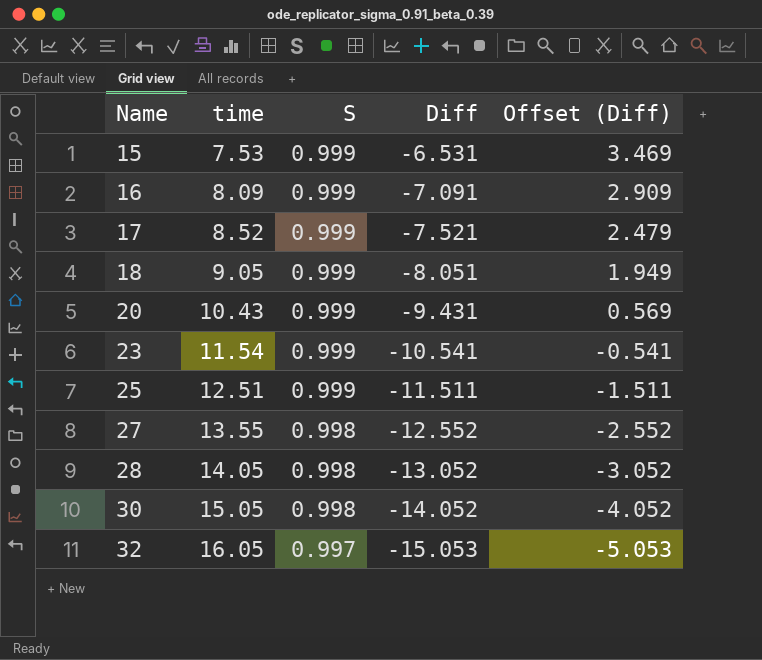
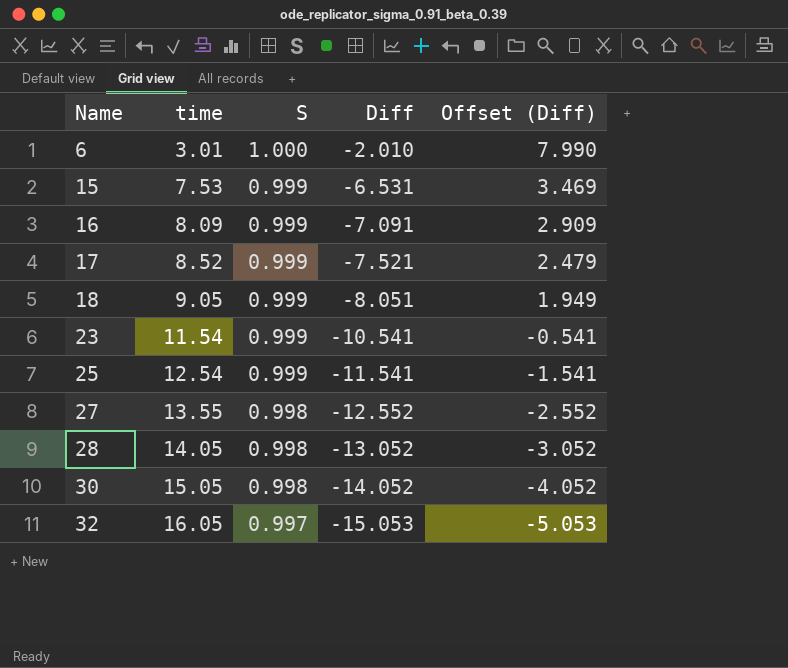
row 20: 10.43 | 0.999 | -9.431 | 0.569 -> none
row 6: none -> 3.01 | 1.000 | -2.010 | 7.990
25 | time: 12.51 -> 12.54
25 | Diff: -11.511 -> -11.541
25 | Offset (Diff): -1.511 -> -1.541

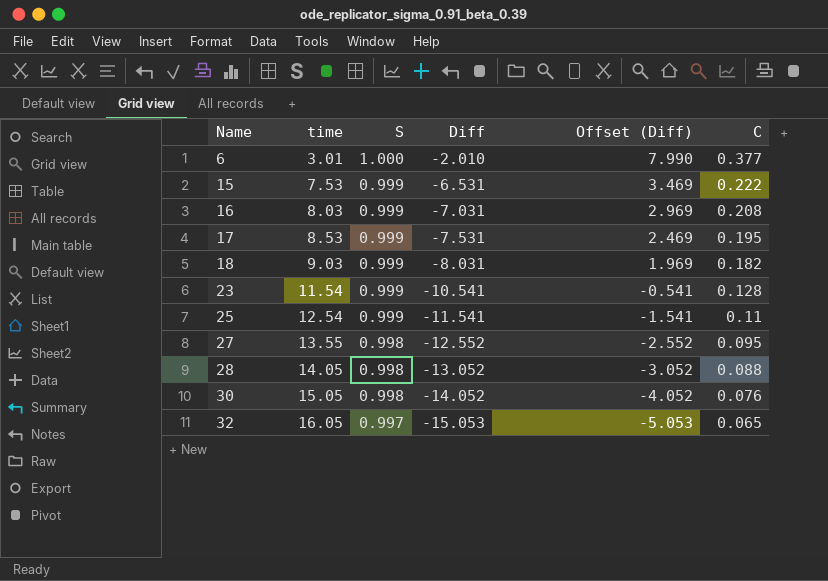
column C | position: none -> 6
16 | time: 8.09 -> 8.03
16 | Diff: -7.091 -> -7.031
16 | Offset (Diff): 2.909 -> 2.969
17 | time: 8.52 -> 8.53
17 | Diff: -7.521 -> -7.531
17 | Offset (Diff): 2.479 -> 2.469
18 | time: 9.05 -> 9.03
18 | Diff: -8.051 -> -8.031
18 | Offset (Diff): 1.949 -> 1.969

